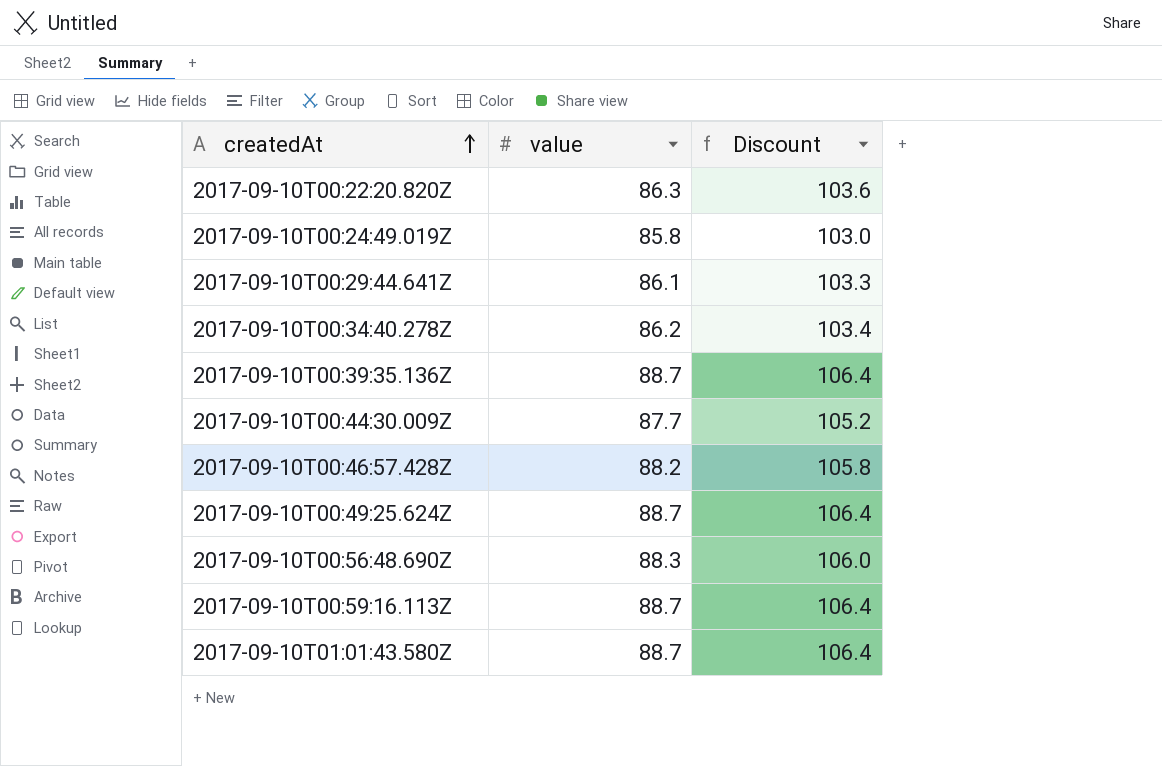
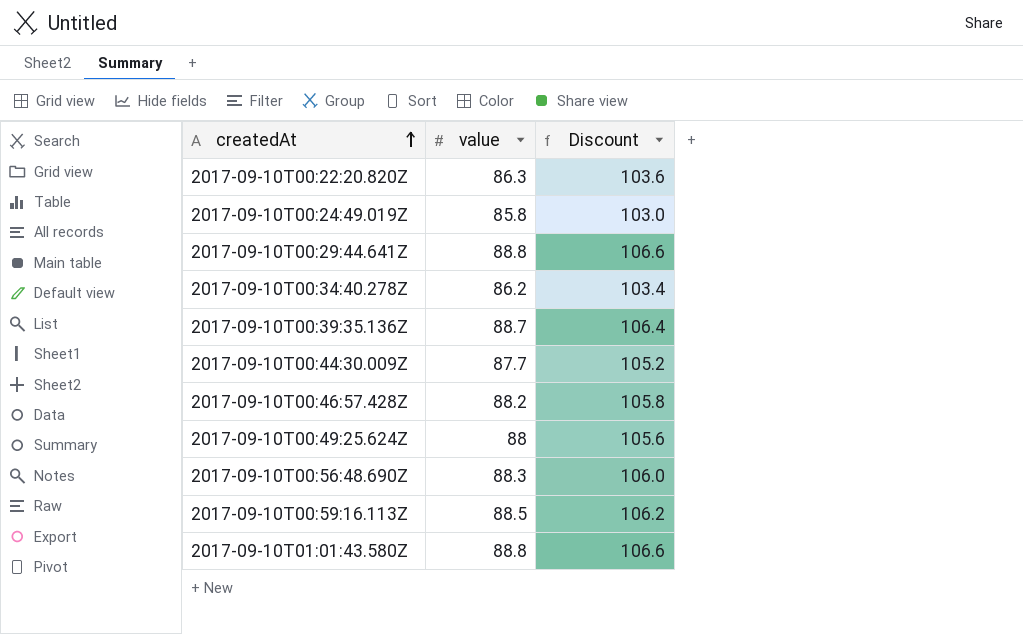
2017-09-10T00:29:44.641Z | value: 86.1 -> 88.8
2017-09-10T00:29:44.641Z | Discount: 103.3 -> 106.6
2017-09-10T00:49:25.624Z | value: 88.7 -> 88
2017-09-10T00:49:25.624Z | Discount: 106.4 -> 105.6
2017-09-10T00:59:16.113Z | value: 88.7 -> 88.5
2017-09-10T00:59:16.113Z | Discount: 106.4 -> 106.2
2017-09-10T01:01:43.580Z | value: 88.7 -> 88.8
2017-09-10T01:01:43.580Z | Discount: 106.4 -> 106.6

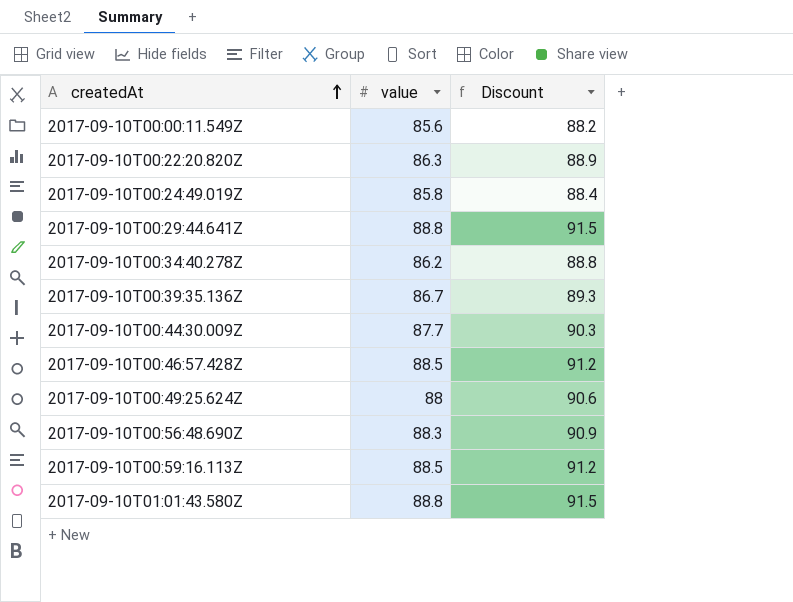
column Discount | formula: [value] * 1.2 -> [value] * 1.03
row 2017-09-10T00:00:11.549Z: none -> 85.6 | 88.2
2017-09-10T00:39:35.136Z | value: 88.7 -> 86.7
2017-09-10T00:46:57.428Z | value: 88.2 -> 88.5

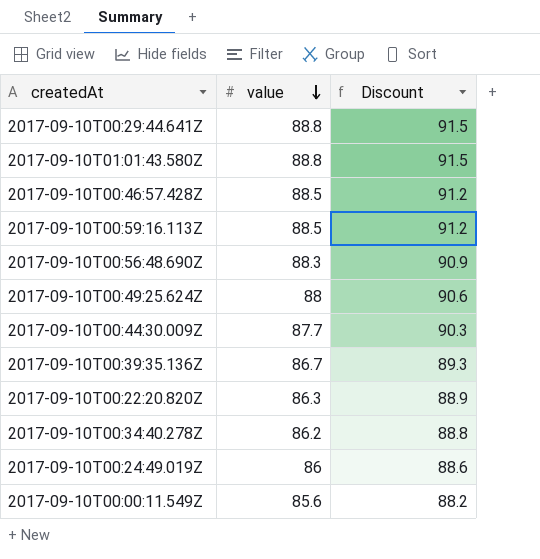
row order: createdAt ascending -> value descending
2017-09-10T00:24:49.019Z | value: 85.8 -> 86
2017-09-10T00:24:49.019Z | Discount: 88.4 -> 88.6

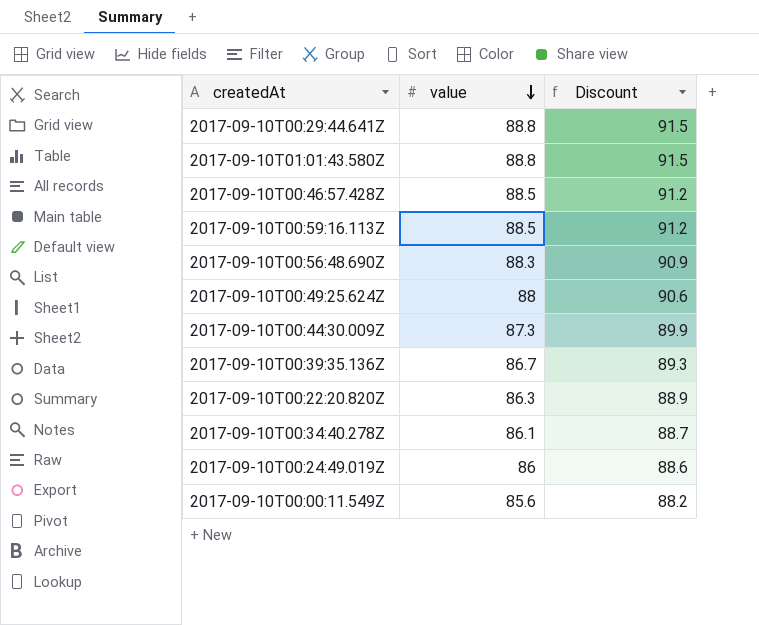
2017-09-10T00:44:30.009Z | value: 87.7 -> 87.3
2017-09-10T00:44:30.009Z | Discount: 90.3 -> 89.9
2017-09-10T00:34:40.278Z | value: 86.2 -> 86.1
2017-09-10T00:34:40.278Z | Discount: 88.8 -> 88.7

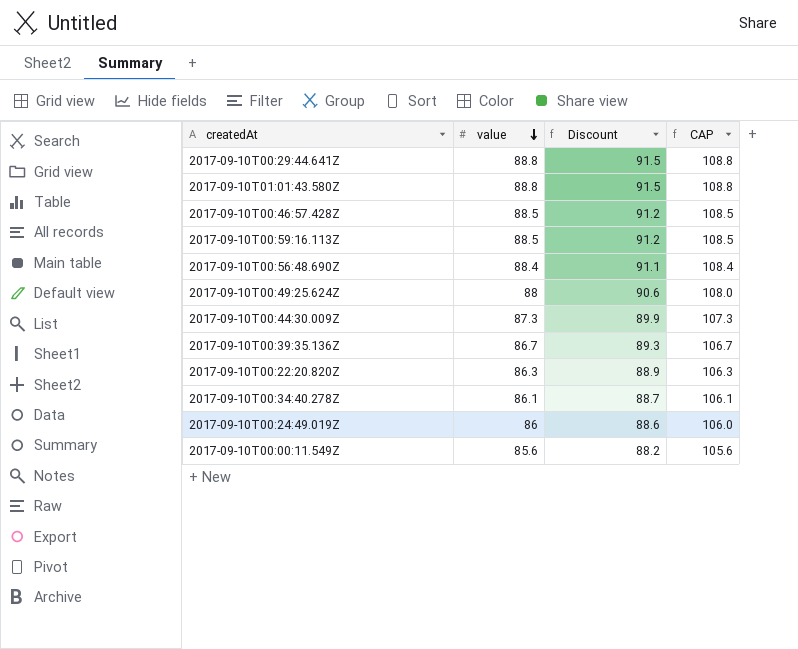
column CAP | formula: none -> [value] + 20
2017-09-10T00:56:48.690Z | value: 88.3 -> 88.4
2017-09-10T00:56:48.690Z | Discount: 90.9 -> 91.1

